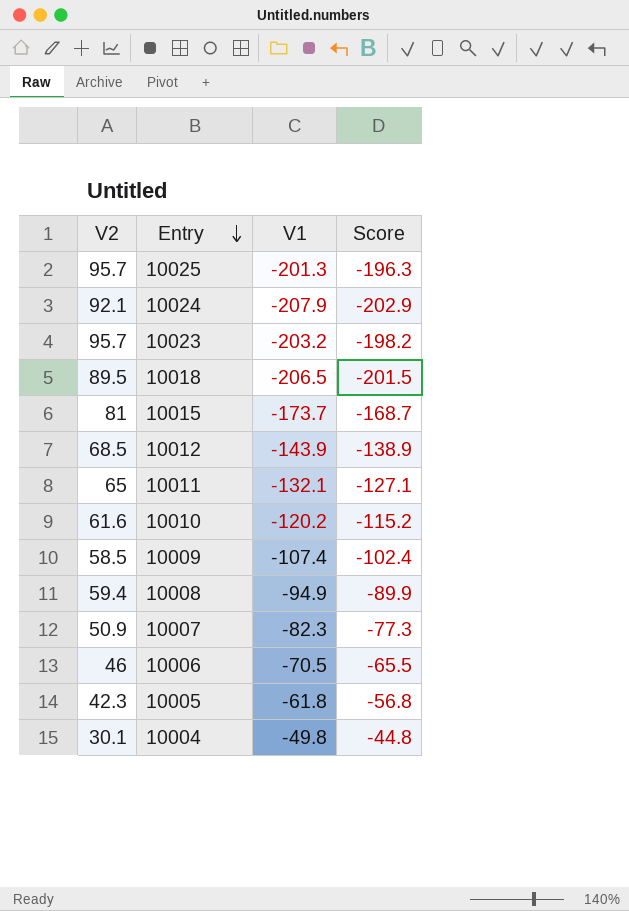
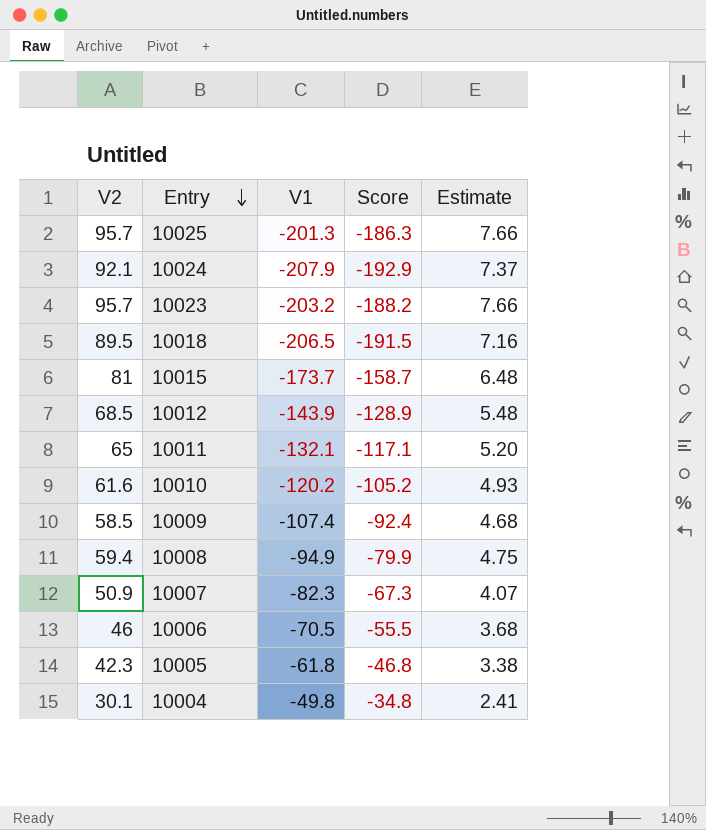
column Score | formula: [V1] + 5 -> [V1] + 15
column Estimate | formula: none -> [V2] * 0.08

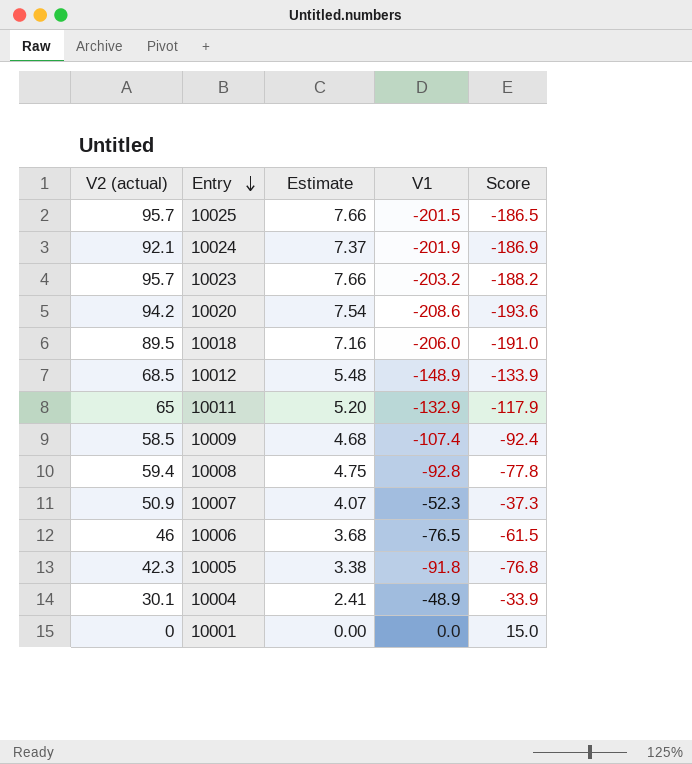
column name: V2 -> V2 (actual)
column Estimate | position: 5 -> 3
row 10015: 81 | -173.7 | -158.7 | 6.48 -> none
row 10010: 61.6 | -120.2 | -105.2 | 4.93 -> none
10025 | V1: -201.3 -> -201.5
10025 | Score: -186.3 -> -186.5
10024 | V1: -207.9 -> -201.9
10024 | Score: -192.9 -> -186.9
row 10020: none -> 94.2 | 7.54 | -208.6 | -193.6
10018 | V1: -206.5 -> -206.0
10018 | Score: -191.5 -> -191.0
10012 | V1: -143.9 -> -148.9
10012 | Score: -128.9 -> -133.9
10011 | V1: -132.1 -> -132.9
10011 | Score: -117.1 -> -117.9
10008 | V1: -94.9 -> -92.8
10008 | Score: -79.9 -> -77.8
10007 | V1: -82.3 -> -52.3
10007 | Score: -67.3 -> -37.3
10006 | V1: -70.5 -> -76.5
10006 | Score: -55.5 -> -61.5
10005 | V1: -61.8 -> -91.8
10005 | Score: -46.8 -> -76.8
10004 | V1: -49.8 -> -48.9
10004 | Score: -34.8 -> -33.9
row 10001: none -> 0 | 0.00 | 0.0 | 15.0

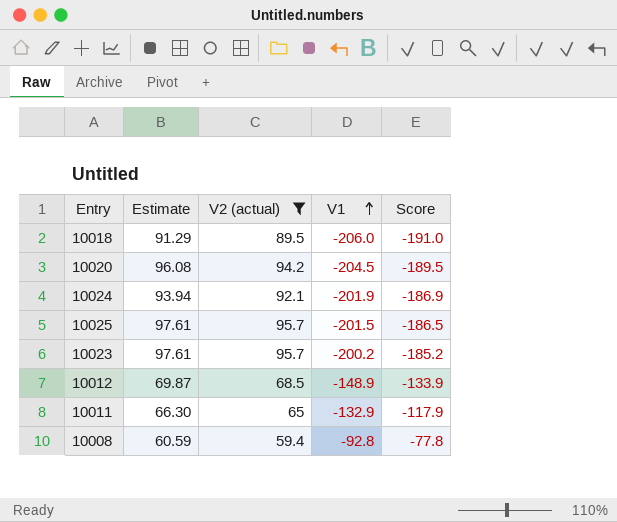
filter: none -> V2 (actual) >= 59.4
row order: Entry descending -> V1 ascending
column Estimate | formula: [V2 (actual)] * 0.08 -> [V2 (actual)] * 1.02
column V2 (actual) | position: 1 -> 3
10020 | V1: -208.6 -> -204.5
10020 | Score: -193.6 -> -189.5
10023 | V1: -203.2 -> -200.2
10023 | Score: -188.2 -> -185.2

